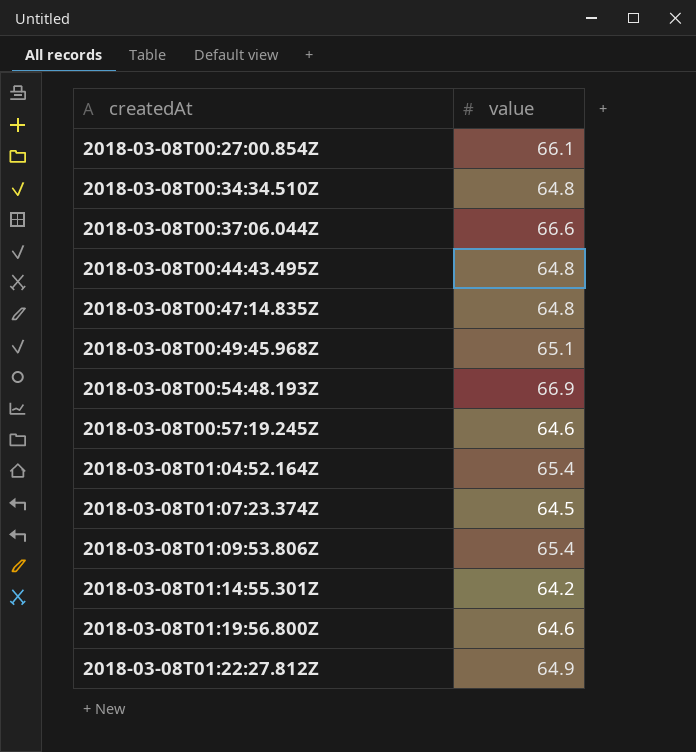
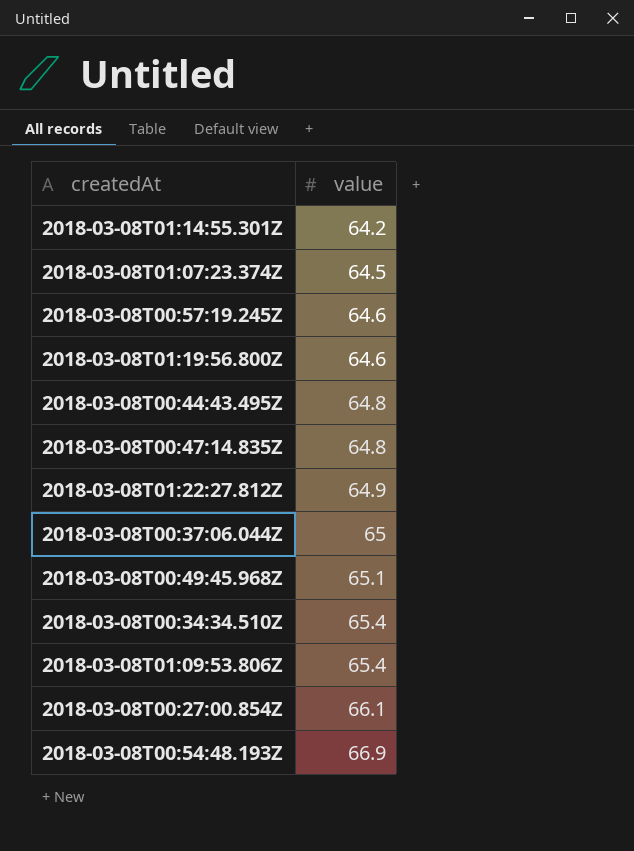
row order: createdAt ascending -> value ascending
row 2018-03-08T01:04:52.164Z: 65.4 -> none
2018-03-08T00:37:06.044Z | value: 66.6 -> 65
2018-03-08T00:34:34.510Z | value: 64.8 -> 65.4

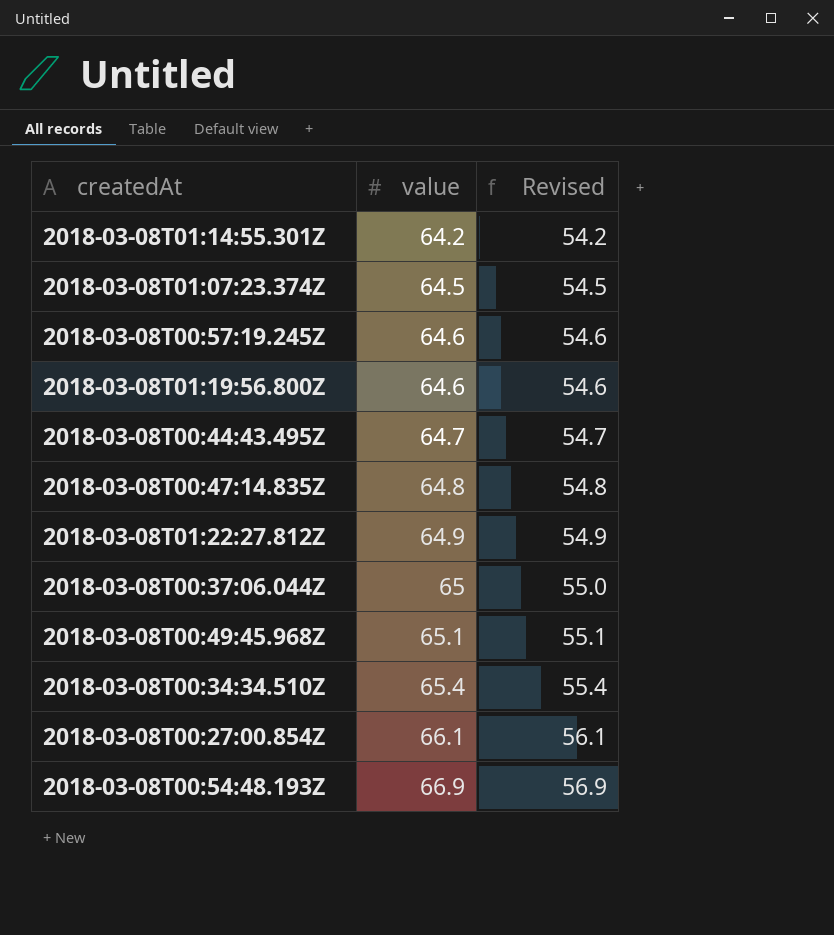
column Revised | formula: none -> [value] - 10
row 2018-03-08T01:09:53.806Z: 65.4 -> none
2018-03-08T00:44:43.495Z | value: 64.8 -> 64.7

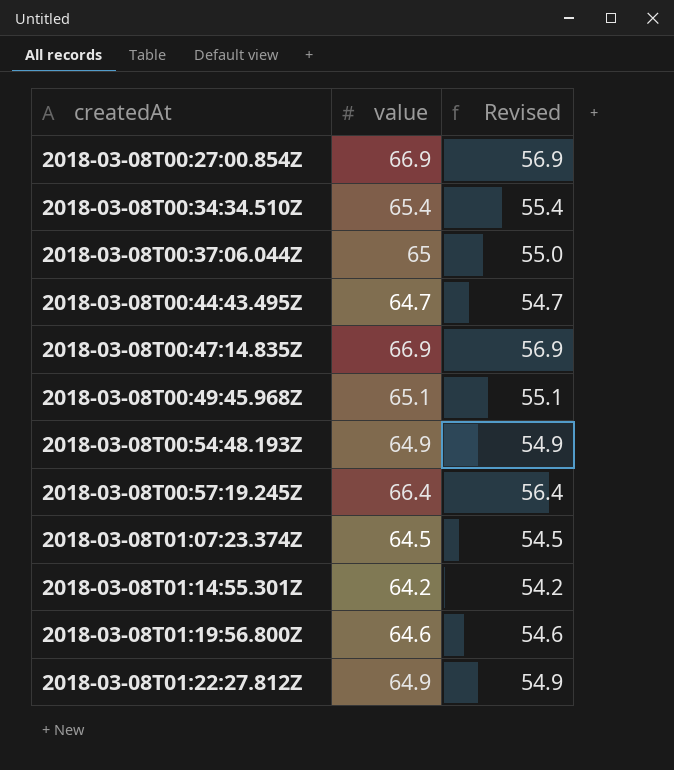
row order: value ascending -> createdAt ascending
2018-03-08T00:27:00.854Z | value: 66.1 -> 66.9
2018-03-08T00:27:00.854Z | Revised: 56.1 -> 56.9
2018-03-08T00:47:14.835Z | value: 64.8 -> 66.9
2018-03-08T00:47:14.835Z | Revised: 54.8 -> 56.9
2018-03-08T00:54:48.193Z | value: 66.9 -> 64.9
2018-03-08T00:54:48.193Z | Revised: 56.9 -> 54.9
2018-03-08T00:57:19.245Z | value: 64.6 -> 66.4
2018-03-08T00:57:19.245Z | Revised: 54.6 -> 56.4

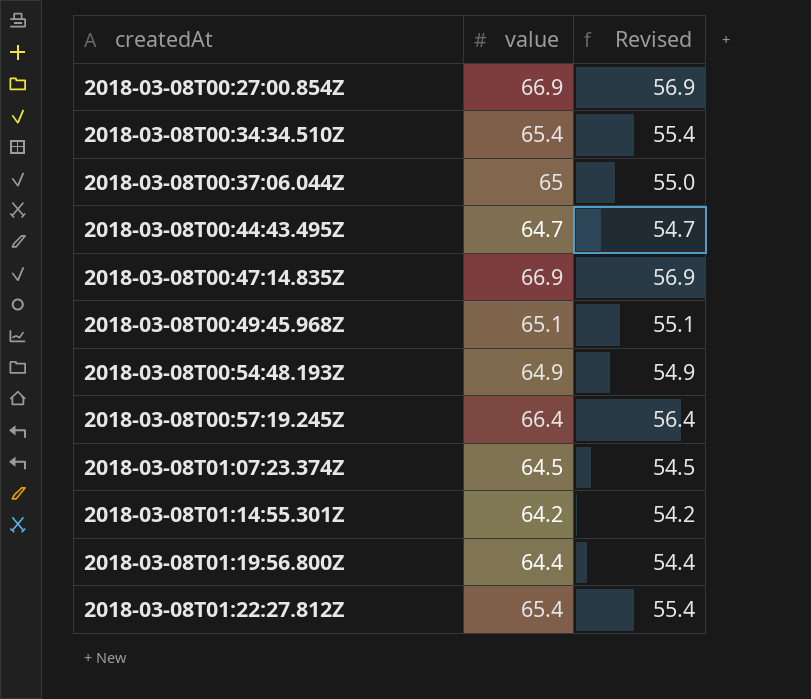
2018-03-08T01:19:56.800Z | value: 64.6 -> 64.4
2018-03-08T01:19:56.800Z | Revised: 54.6 -> 54.4
2018-03-08T01:22:27.812Z | value: 64.9 -> 65.4
2018-03-08T01:22:27.812Z | Revised: 54.9 -> 55.4

